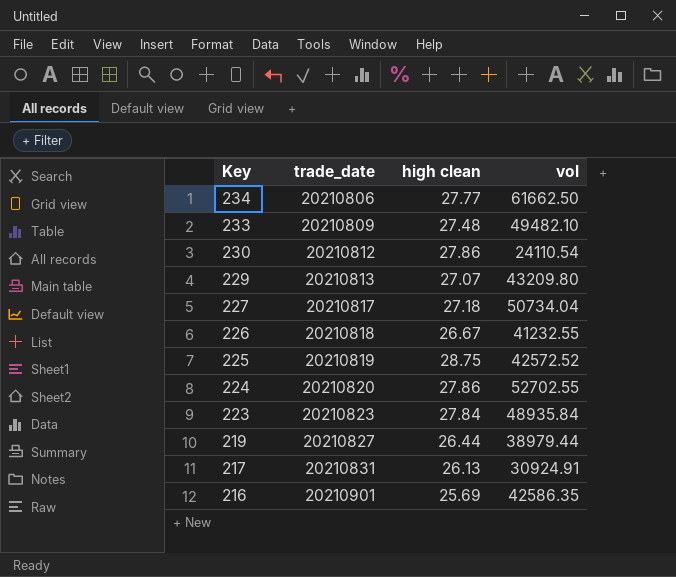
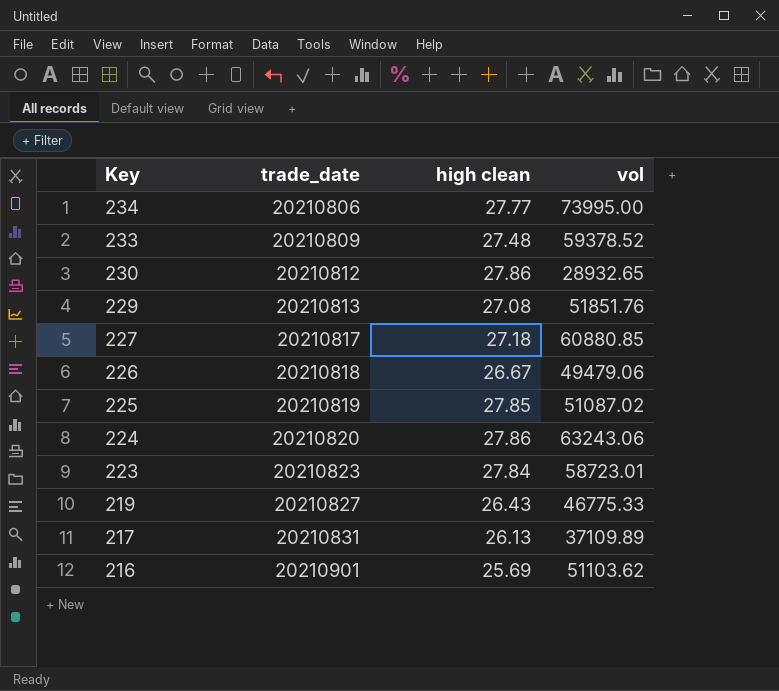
234 | vol: 61662.50 -> 73995.00
233 | vol: 49482.10 -> 59378.52
230 | vol: 24110.54 -> 28932.65
229 | high clean: 27.07 -> 27.08
229 | vol: 43209.80 -> 51851.76
227 | vol: 50734.04 -> 60880.85
226 | vol: 41232.55 -> 49479.06
225 | high clean: 28.75 -> 27.85
225 | vol: 42572.52 -> 51087.02
224 | vol: 52702.55 -> 63243.06
223 | vol: 48935.84 -> 58723.01
219 | high clean: 26.44 -> 26.43
219 | vol: 38979.44 -> 46775.33
217 | vol: 30924.91 -> 37109.89
216 | vol: 42586.35 -> 51103.62

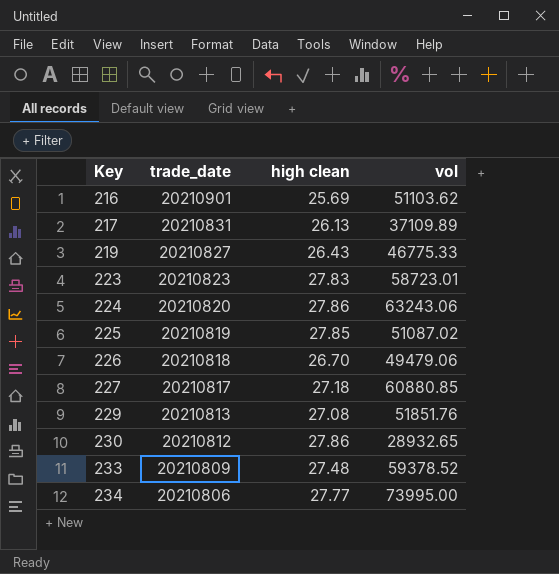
row order: Key descending -> Key ascending
223 | high clean: 27.84 -> 27.83
226 | high clean: 26.67 -> 26.70

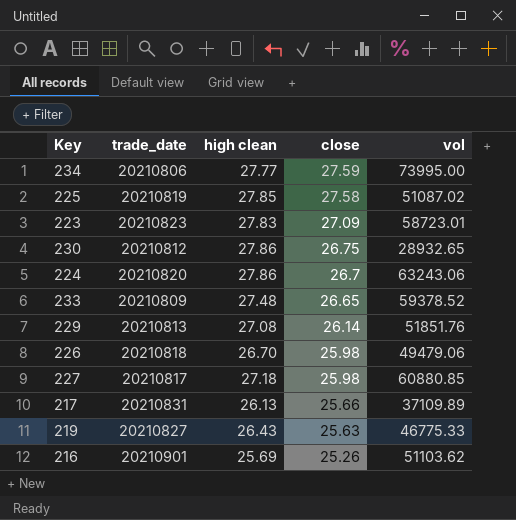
row order: Key ascending -> close descending
column close | position: none -> 4

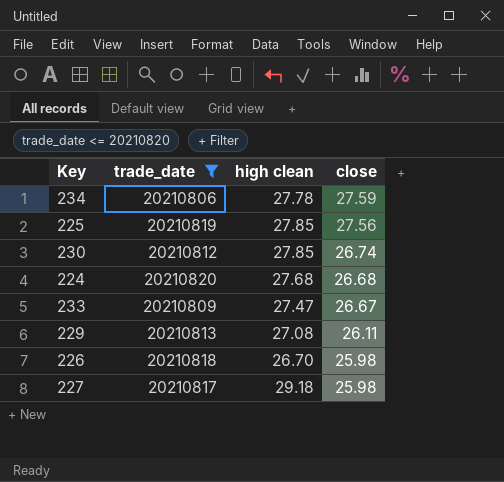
filter: none -> trade_date <= 20210820
column vol | position: 5 -> none
234 | high clean: 27.77 -> 27.78
225 | close: 27.58 -> 27.56
230 | high clean: 27.86 -> 27.85
230 | close: 26.75 -> 26.74
224 | high clean: 27.86 -> 27.68
224 | close: 26.7 -> 26.68
233 | high clean: 27.48 -> 27.47
233 | close: 26.65 -> 26.67
229 | close: 26.14 -> 26.11
227 | high clean: 27.18 -> 29.18

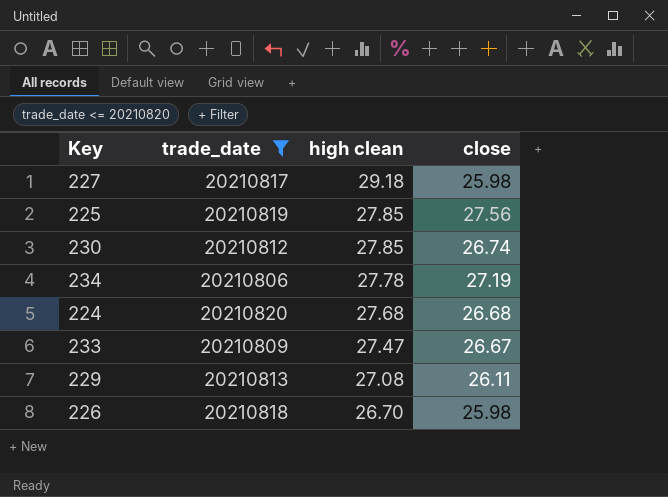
row order: close descending -> high clean descending
234 | close: 27.59 -> 27.19

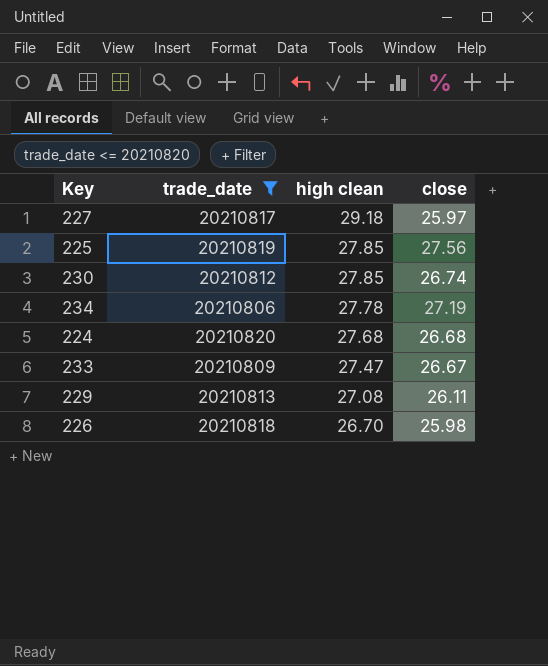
227 | close: 25.98 -> 25.97

